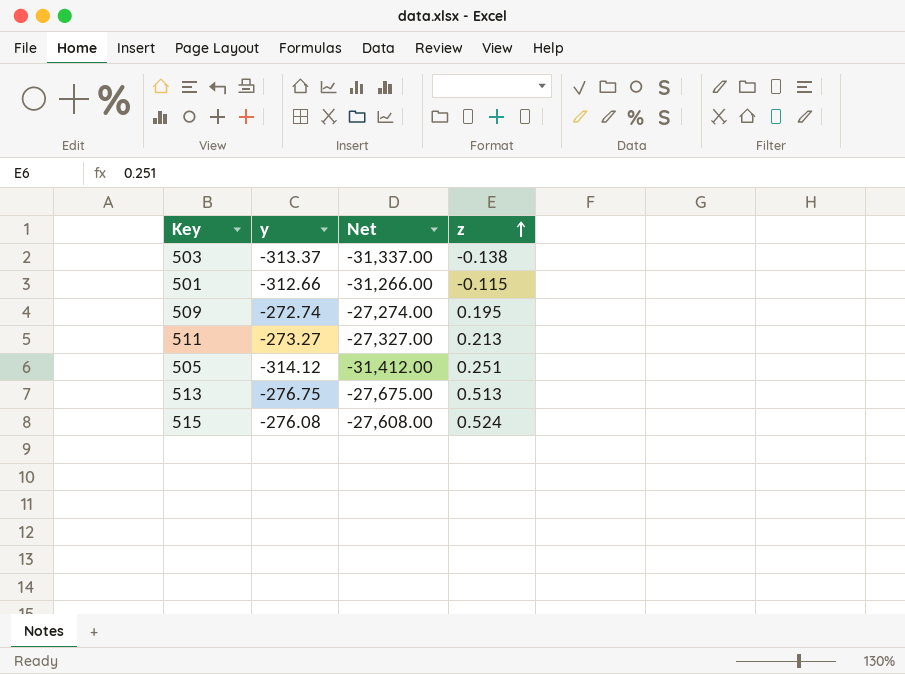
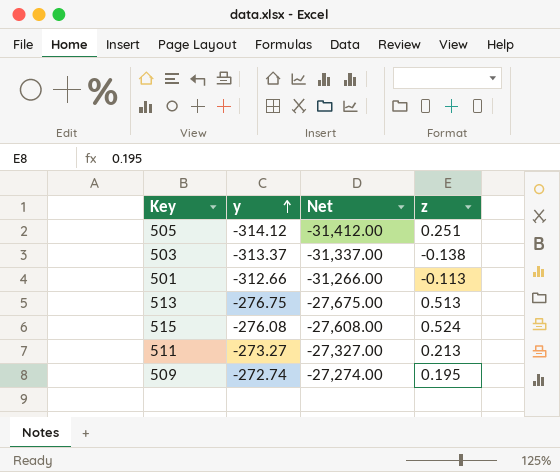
row order: z ascending -> y ascending
501 | z: -0.115 -> -0.113

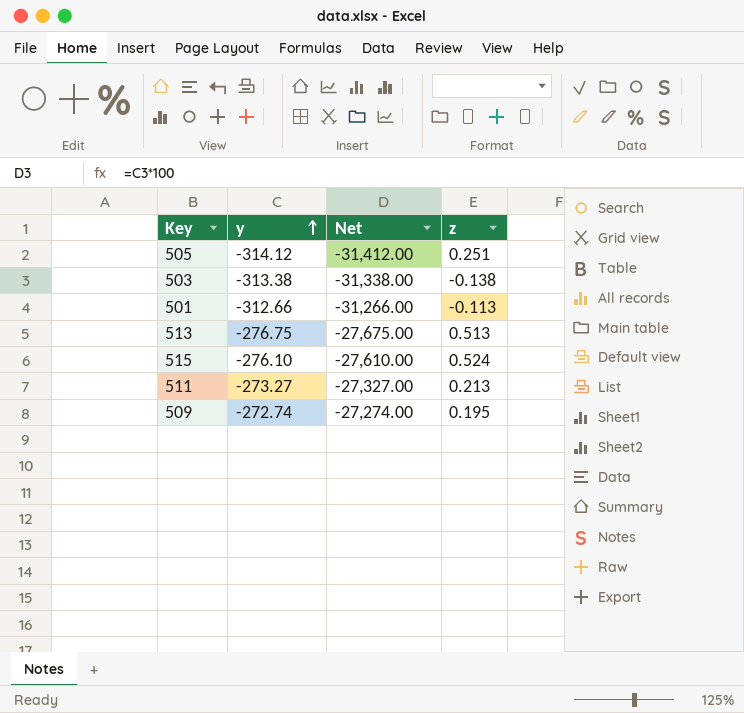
503 | y: -313.37 -> -313.38
503 | Net: -31,337.00 -> -31,338.00
515 | y: -276.08 -> -276.10
515 | Net: -27,608.00 -> -27,610.00

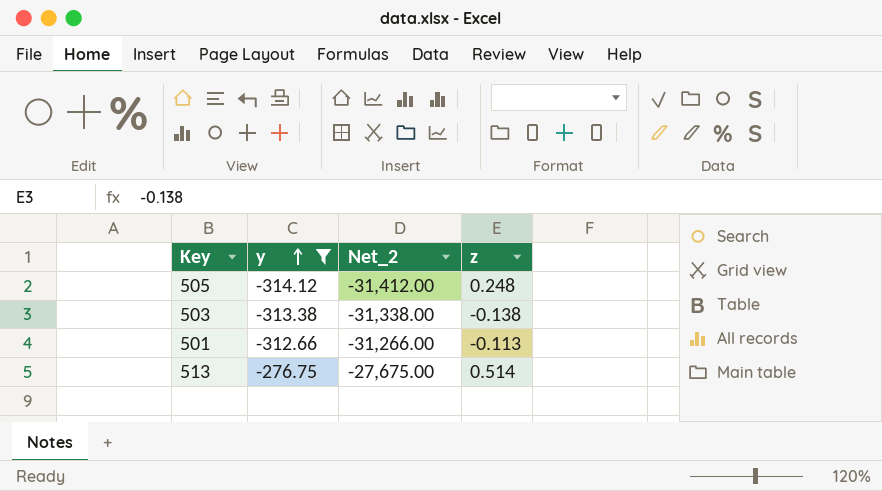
filter: none -> y <= -276.75
column name: Net -> Net_2
505 | z: 0.251 -> 0.248
513 | z: 0.513 -> 0.514

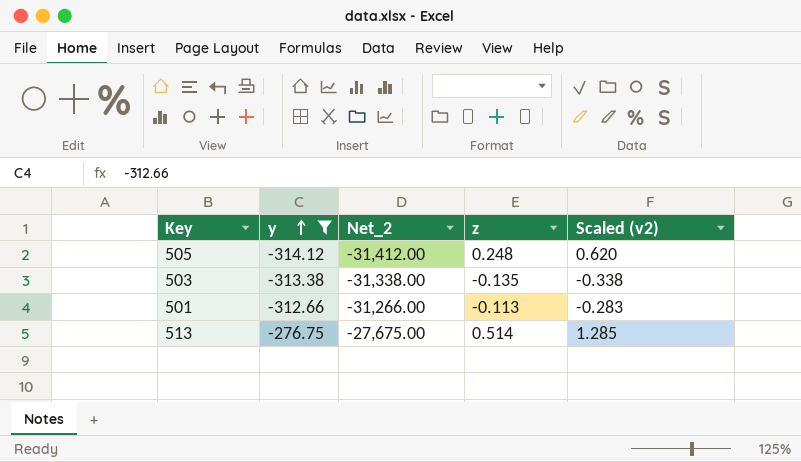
column Scaled (v2) | formula: none -> [z] * 2.5
503 | z: -0.138 -> -0.135

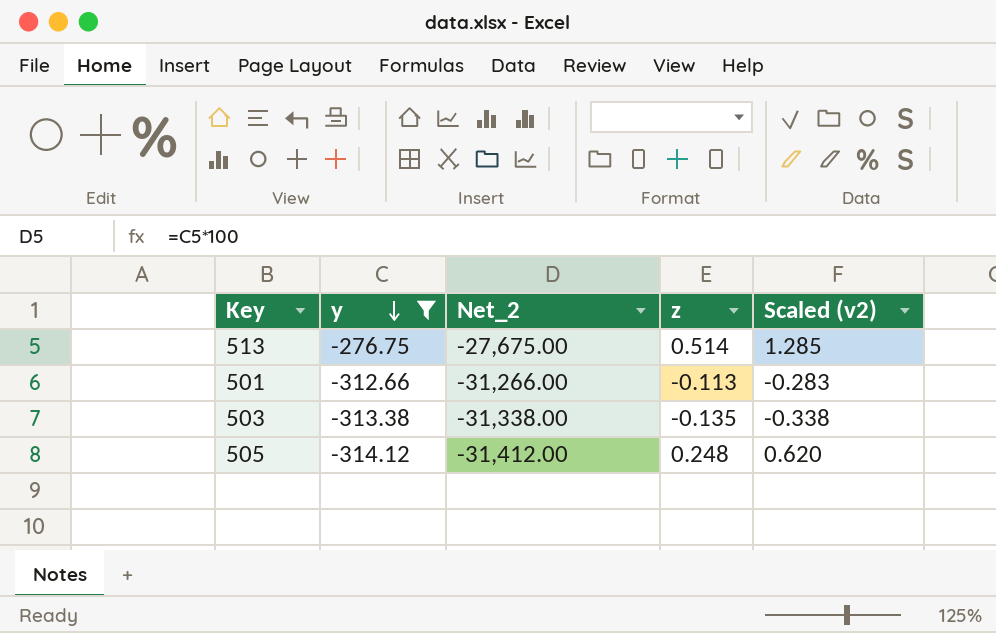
row order: y ascending -> y descending

